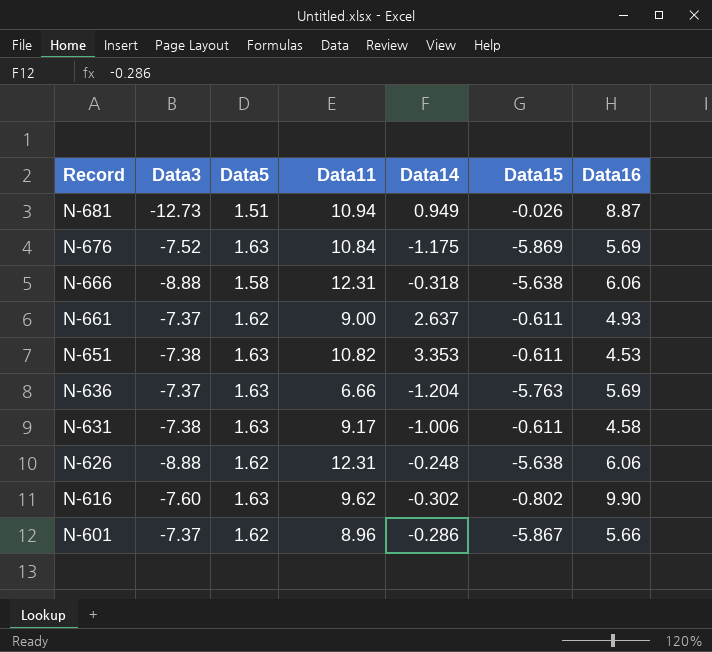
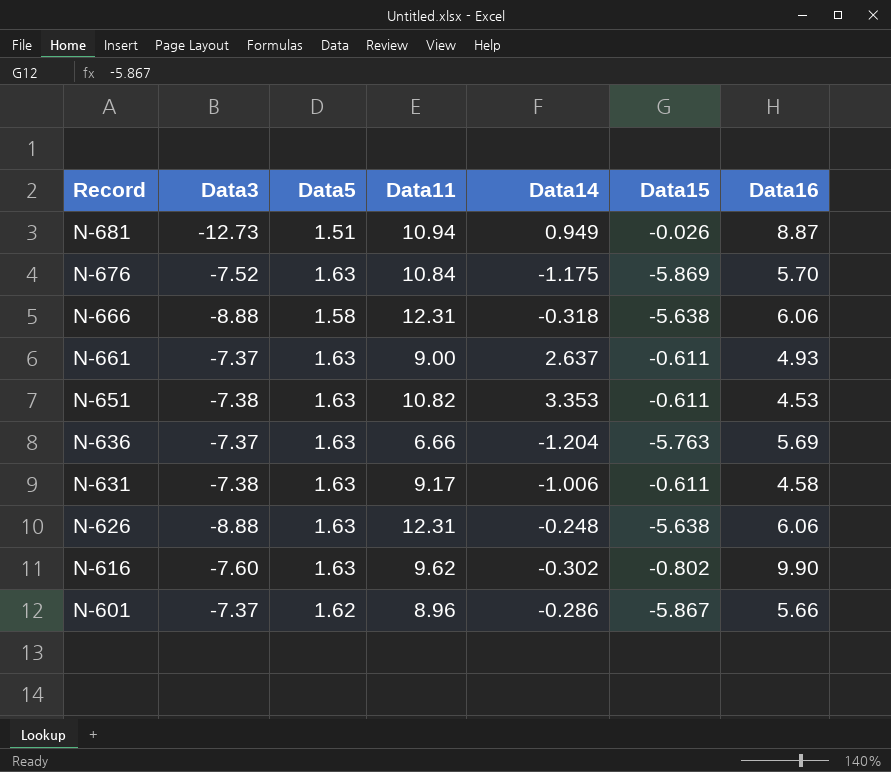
N-676 | Data16: 5.69 -> 5.70
N-661 | Data5: 1.62 -> 1.63
N-626 | Data5: 1.62 -> 1.63

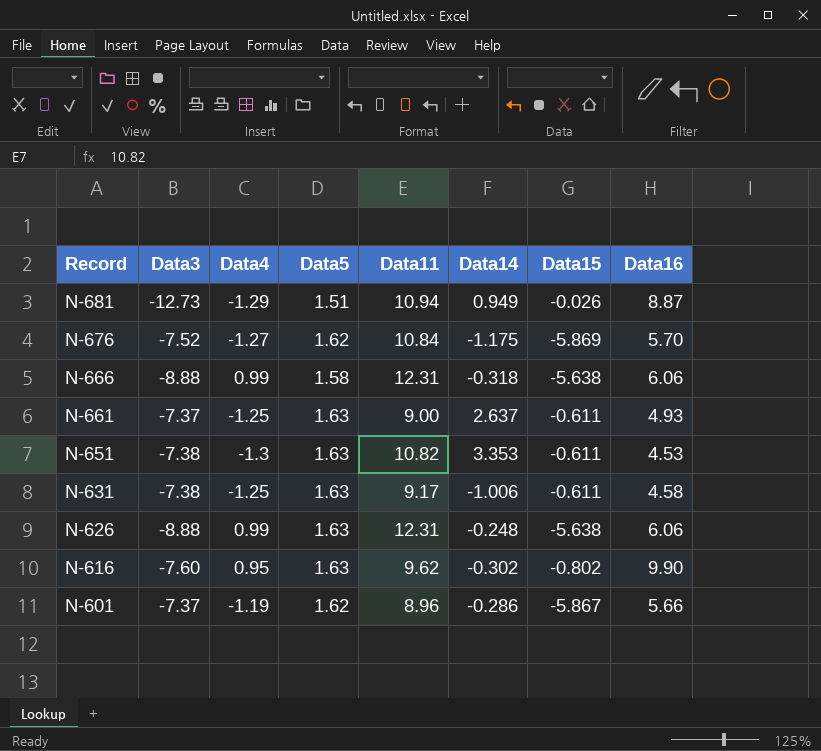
column Data4 | position: none -> 3
row N-636: -7.37 | 1.63 | 6.66 | -1.204 | -5.763 | 5.69 -> none
N-676 | Data5: 1.63 -> 1.62

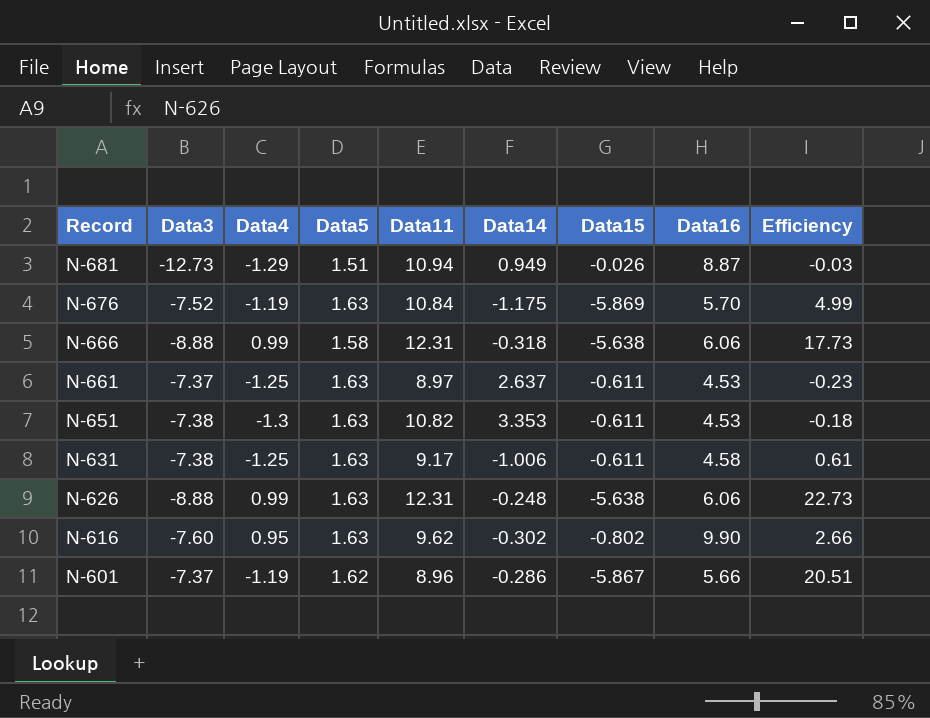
column Efficiency | formula: none -> [Data15] / [Data14]
N-676 | Data4: -1.27 -> -1.19
N-676 | Data5: 1.62 -> 1.63
N-661 | Data11: 9.00 -> 8.97
N-661 | Data16: 4.93 -> 4.53

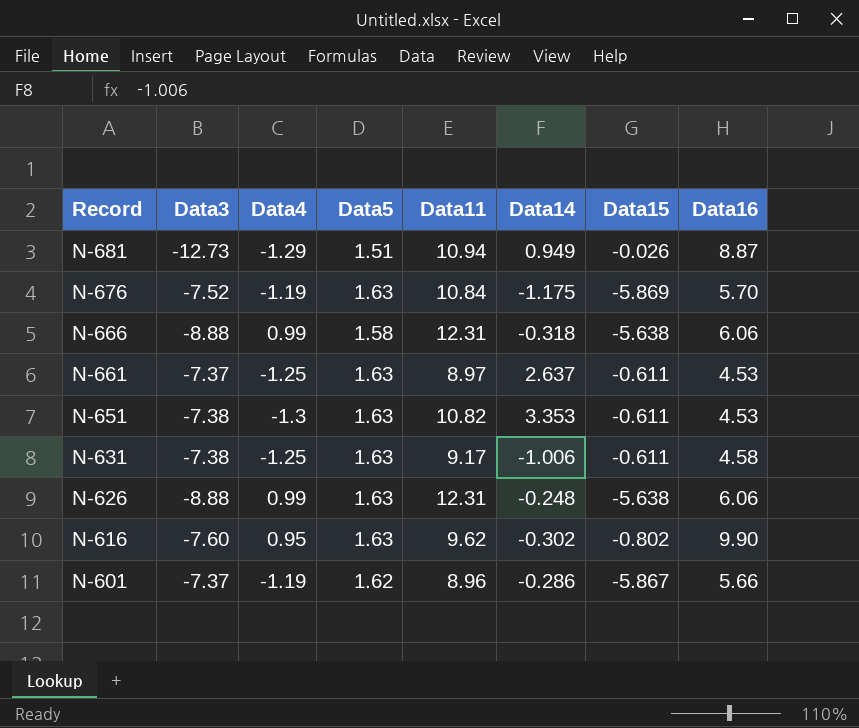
column Efficiency | formula: [Data15] / [Data14] -> none

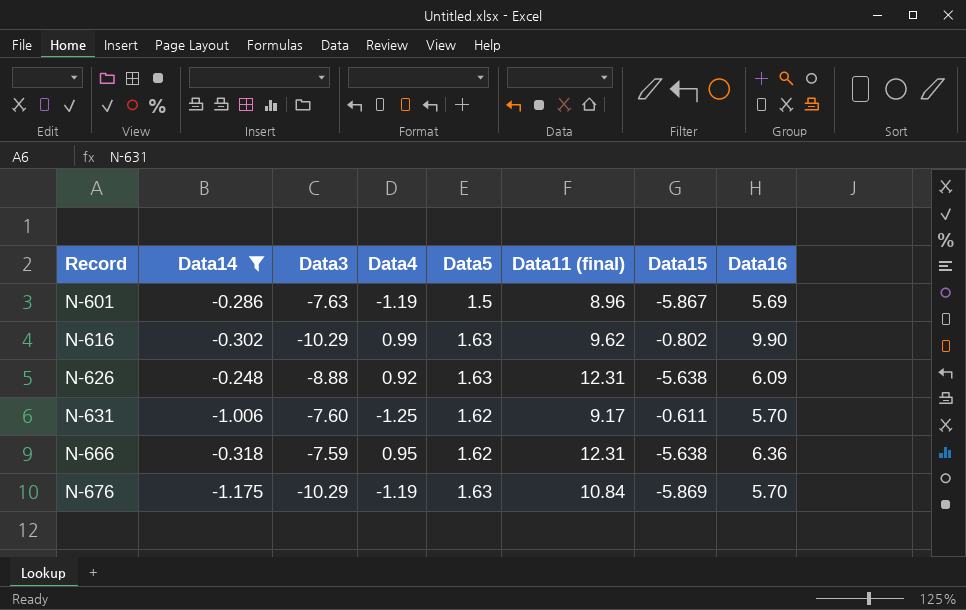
filter: none -> Data14 <= -0.248
row order: Record descending -> Record ascending
column Data14 | position: 6 -> 2
column name: Data11 -> Data11 (final)
N-601 | Data3: -7.37 -> -7.63
N-601 | Data5: 1.62 -> 1.5
N-601 | Data16: 5.66 -> 5.69
N-616 | Data3: -7.60 -> -10.29
N-616 | Data4: 0.95 -> 0.99
N-626 | Data4: 0.99 -> 0.92
N-626 | Data16: 6.06 -> 6.09
N-631 | Data3: -7.38 -> -7.60
N-631 | Data5: 1.63 -> 1.62
N-631 | Data16: 4.58 -> 5.70
N-666 | Data3: -8.88 -> -7.59
N-666 | Data4: 0.99 -> 0.95
N-666 | Data5: 1.58 -> 1.62
N-666 | Data16: 6.06 -> 6.36
N-676 | Data3: -7.52 -> -10.29

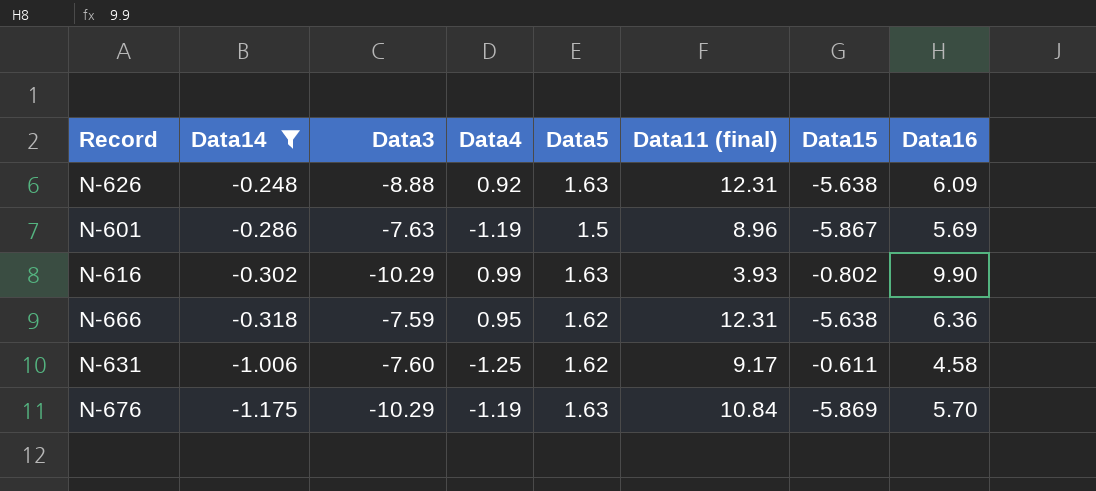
row order: Record ascending -> Data14 descending
N-616 | Data11 (final): 9.62 -> 3.93
N-631 | Data16: 5.70 -> 4.58

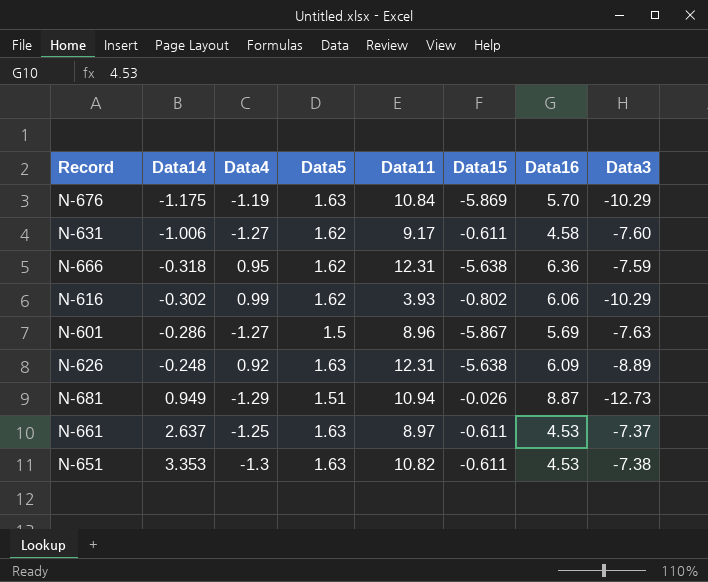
filter: Data14 <= -0.248 -> none
row order: Data14 descending -> Data14 ascending
column name: Data11 (final) -> Data11
column Data3 | position: 3 -> 8
N-631 | Data4: -1.25 -> -1.27
N-616 | Data5: 1.63 -> 1.62
N-616 | Data16: 9.90 -> 6.06
N-601 | Data4: -1.19 -> -1.27
N-626 | Data3: -8.88 -> -8.89

